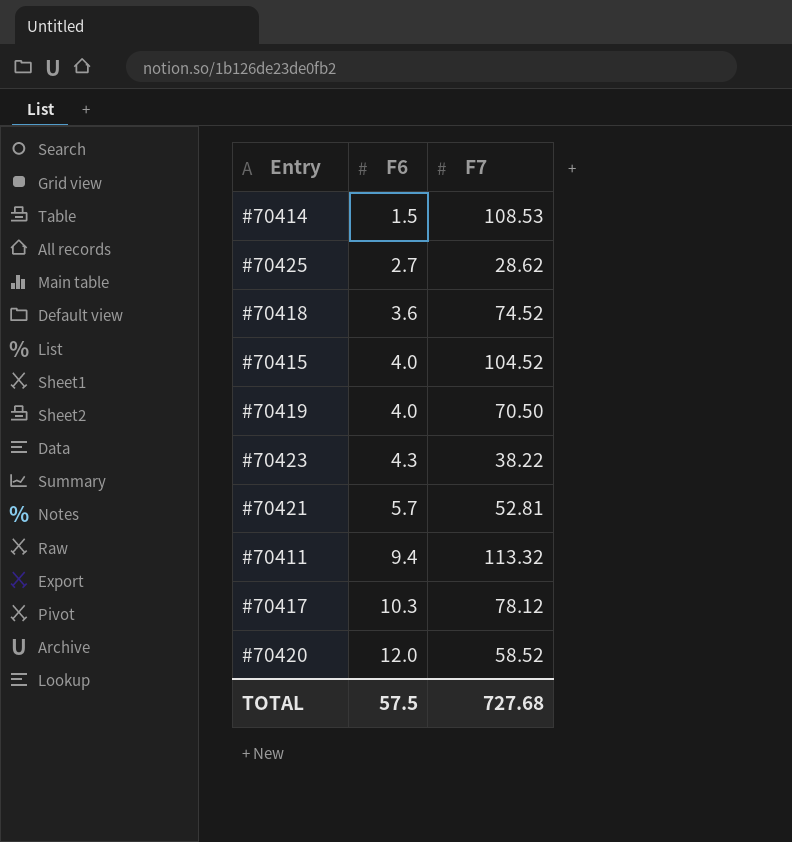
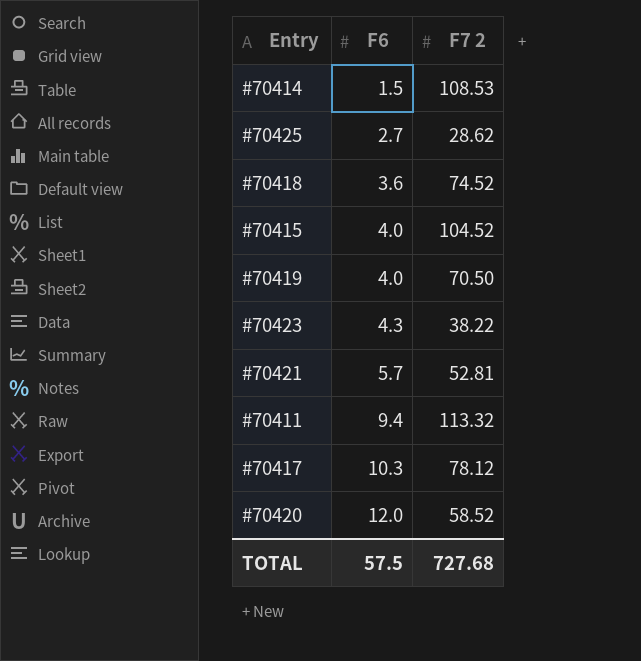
column name: F7 -> F7 2

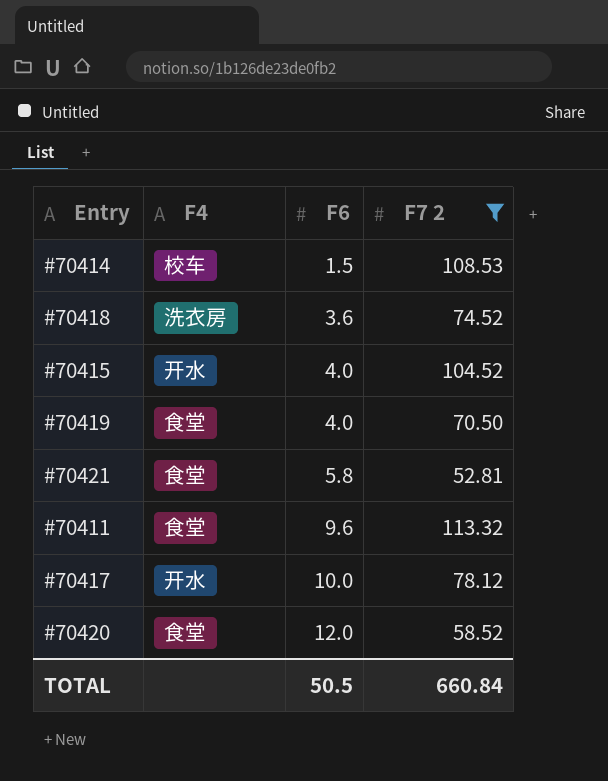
filter: none -> F7 2 >= 52.81
column F4 | position: none -> 2
#70421 | F6: 5.7 -> 5.8
#70411 | F6: 9.4 -> 9.6
#70417 | F6: 10.3 -> 10.0
TOTAL | F6: 57.5 -> 50.5
TOTAL | F7 2: 727.68 -> 660.84

